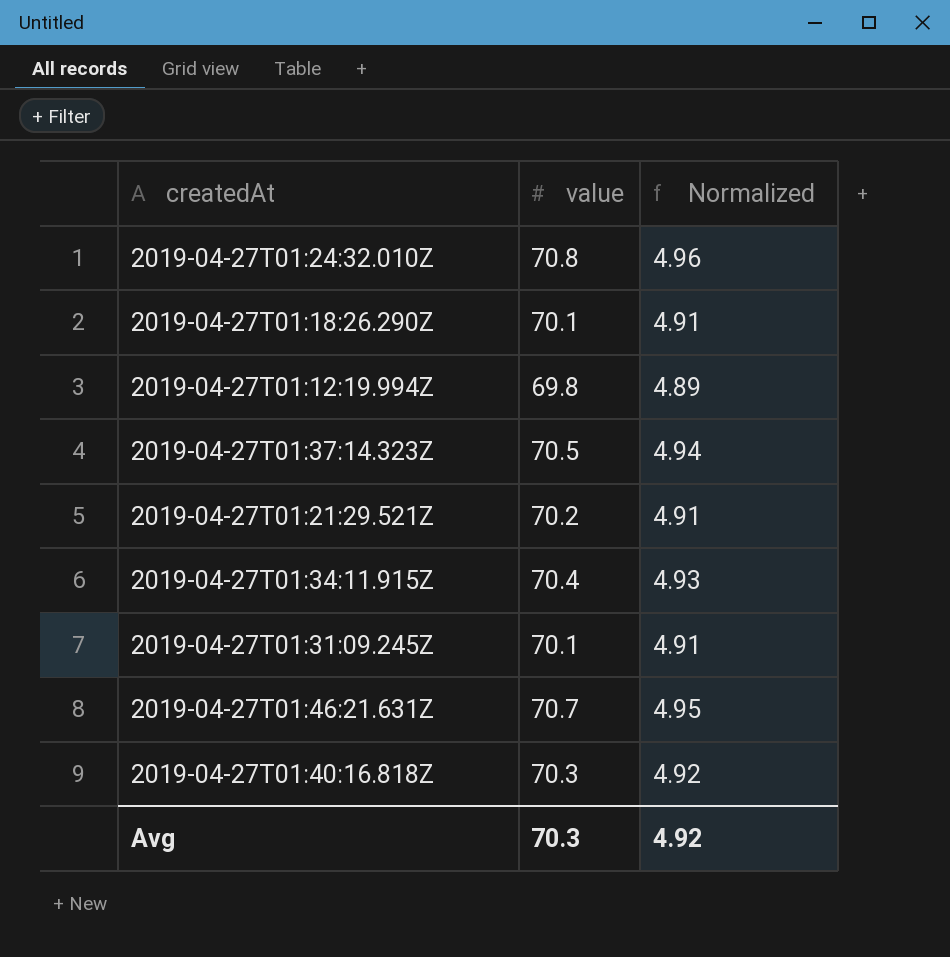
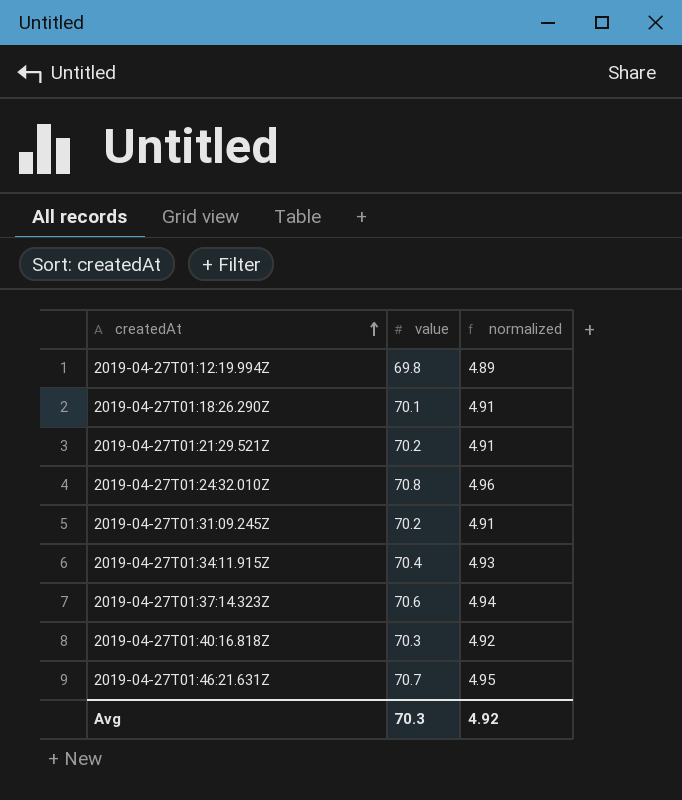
row order: none -> createdAt ascending
column name: Normalized -> normalized
2019-04-27T01:31:09.245Z | value: 70.1 -> 70.2
2019-04-27T01:37:14.323Z | value: 70.5 -> 70.6

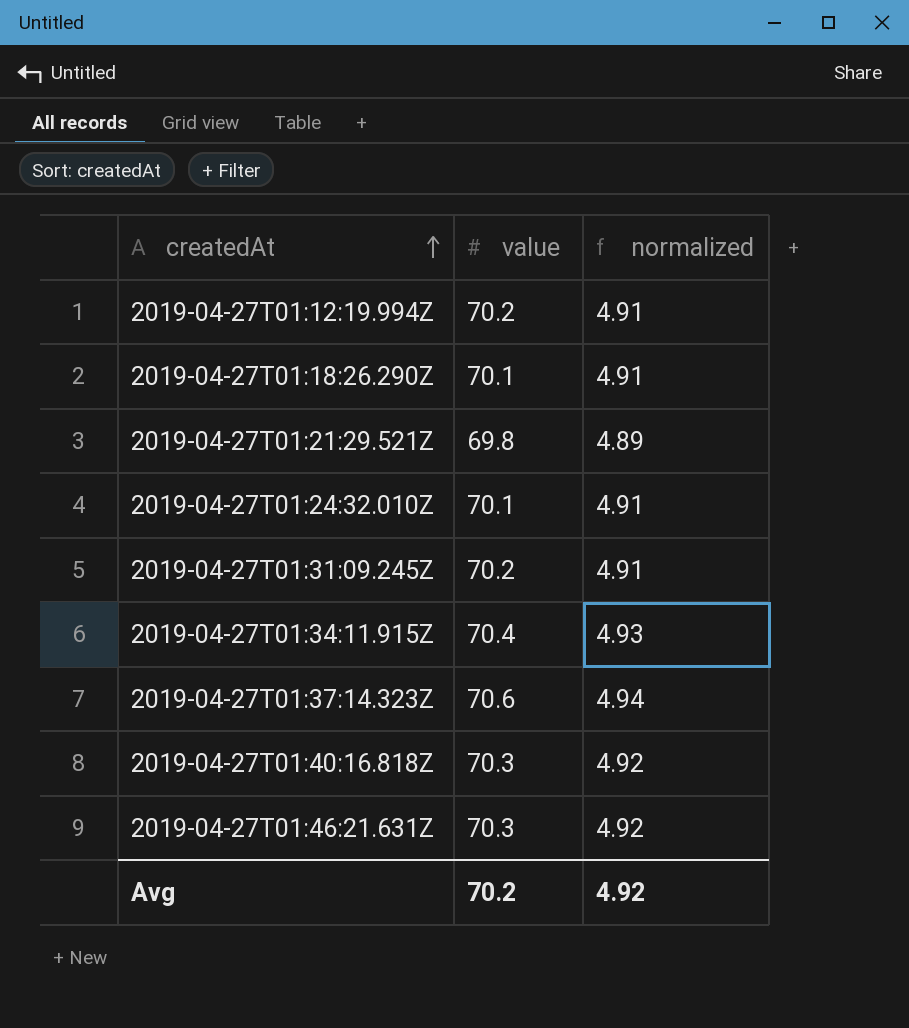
2019-04-27T01:12:19.994Z | value: 69.8 -> 70.2
2019-04-27T01:12:19.994Z | normalized: 4.89 -> 4.91
2019-04-27T01:21:29.521Z | value: 70.2 -> 69.8
2019-04-27T01:21:29.521Z | normalized: 4.91 -> 4.89
2019-04-27T01:24:32.010Z | value: 70.8 -> 70.1
2019-04-27T01:24:32.010Z | normalized: 4.96 -> 4.91
2019-04-27T01:46:21.631Z | value: 70.7 -> 70.3
2019-04-27T01:46:21.631Z | normalized: 4.95 -> 4.92
Avg | value: 70.3 -> 70.2

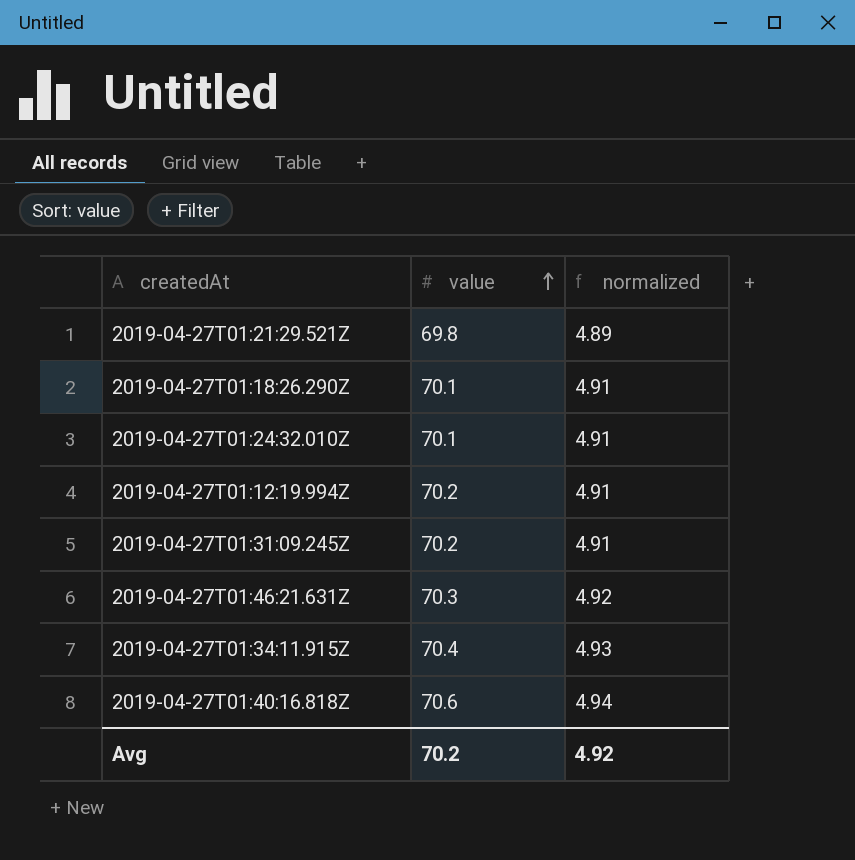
row order: createdAt ascending -> value ascending
row 2019-04-27T01:37:14.323Z: 70.6 | 4.94 -> none
2019-04-27T01:40:16.818Z | value: 70.3 -> 70.6
2019-04-27T01:40:16.818Z | normalized: 4.92 -> 4.94

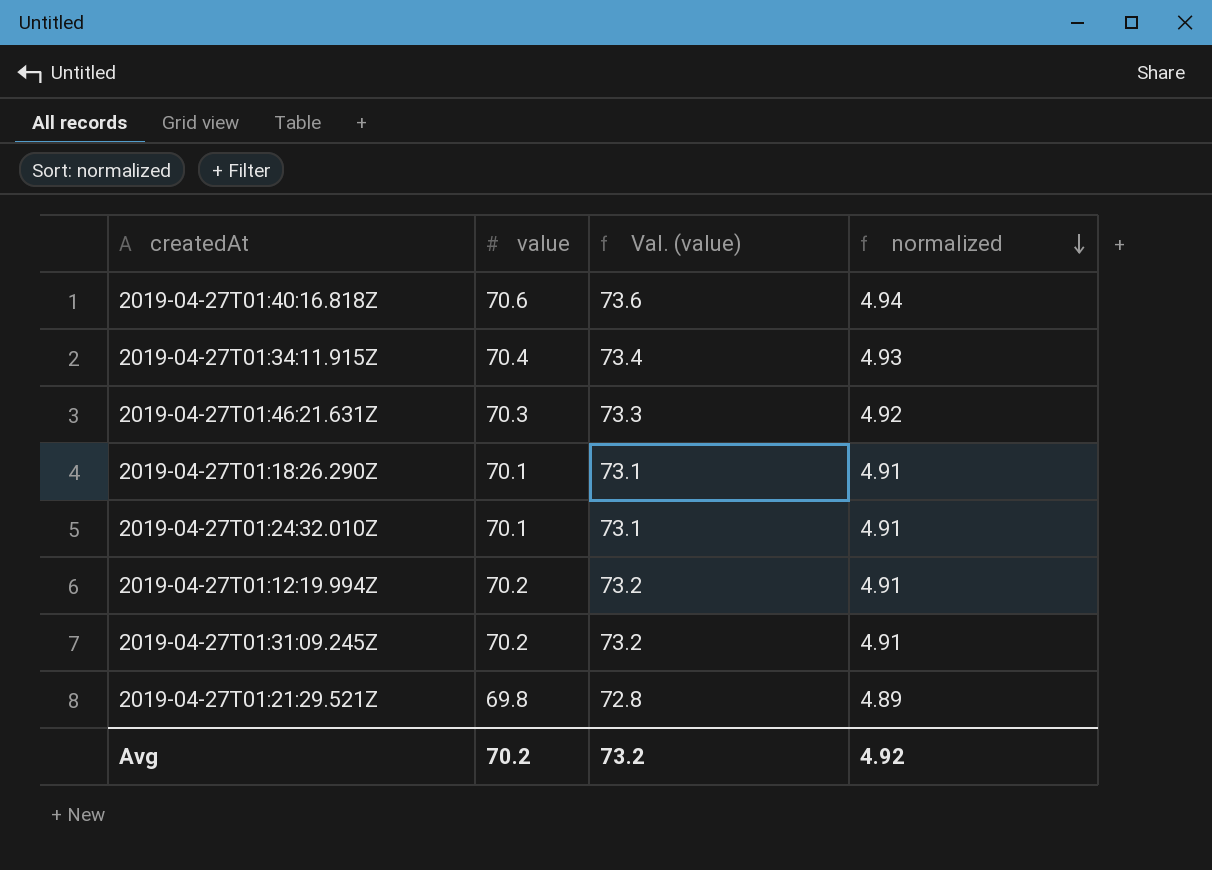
row order: value ascending -> normalized descending
column Val. (value) | formula: none -> [value] + 3

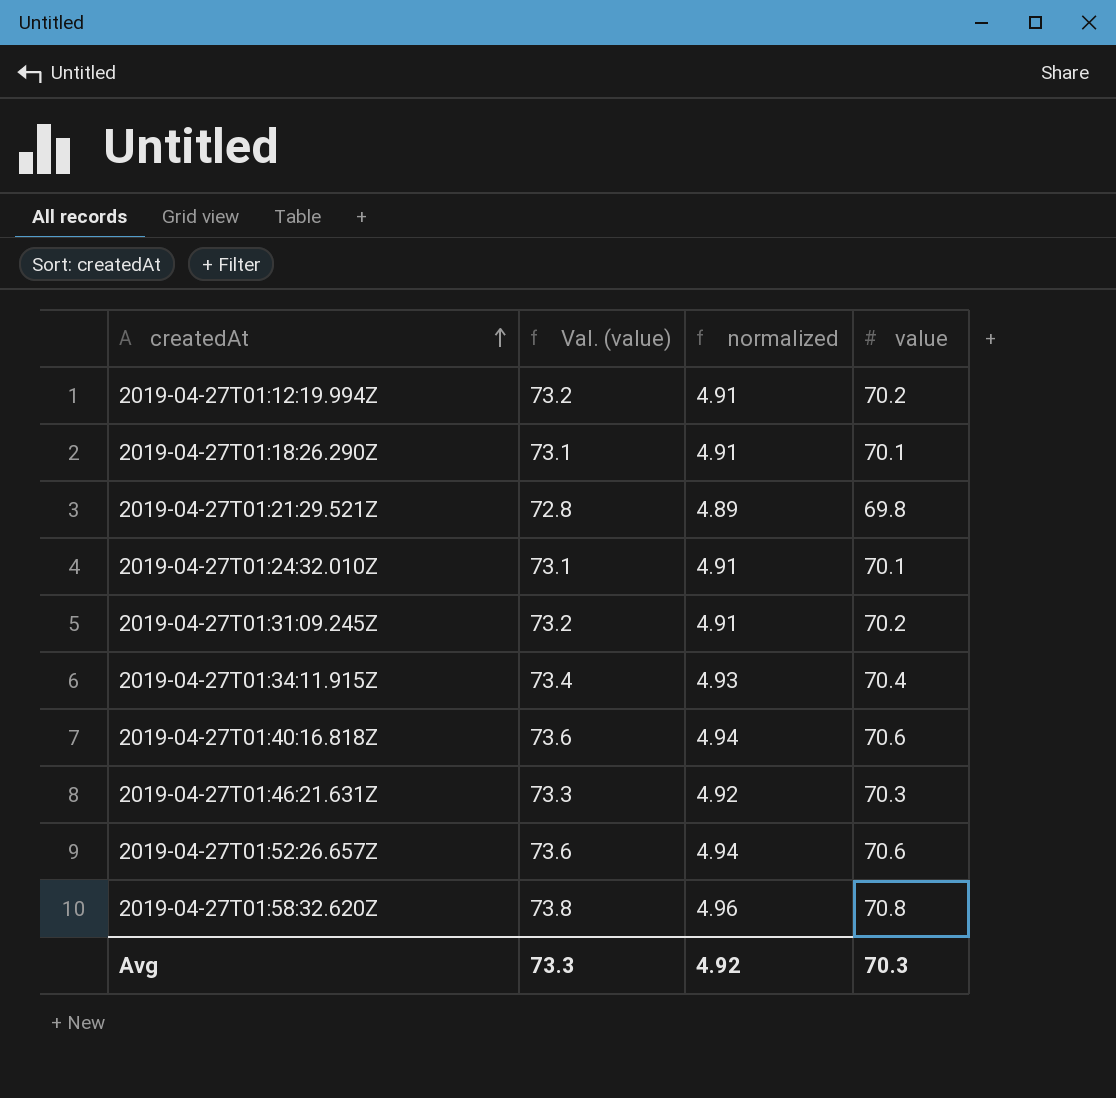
row order: normalized descending -> createdAt ascending
column value | position: 2 -> 4
row 2019-04-27T01:52:26.657Z: none -> 73.6 | 4.94 | 70.6
row 2019-04-27T01:58:32.620Z: none -> 73.8 | 4.96 | 70.8
Avg | Val. (value): 73.2 -> 73.3
Avg | value: 70.2 -> 70.3

